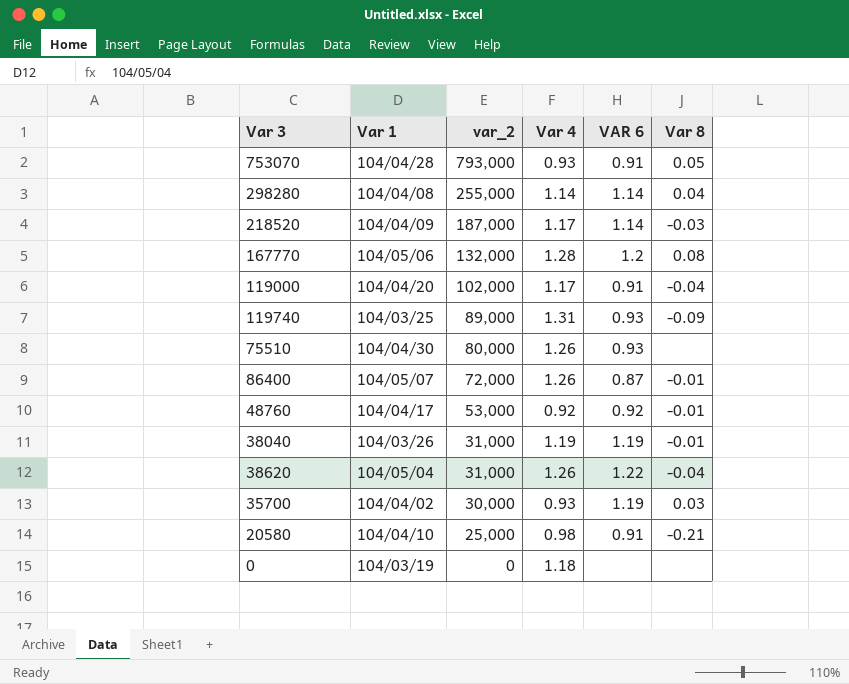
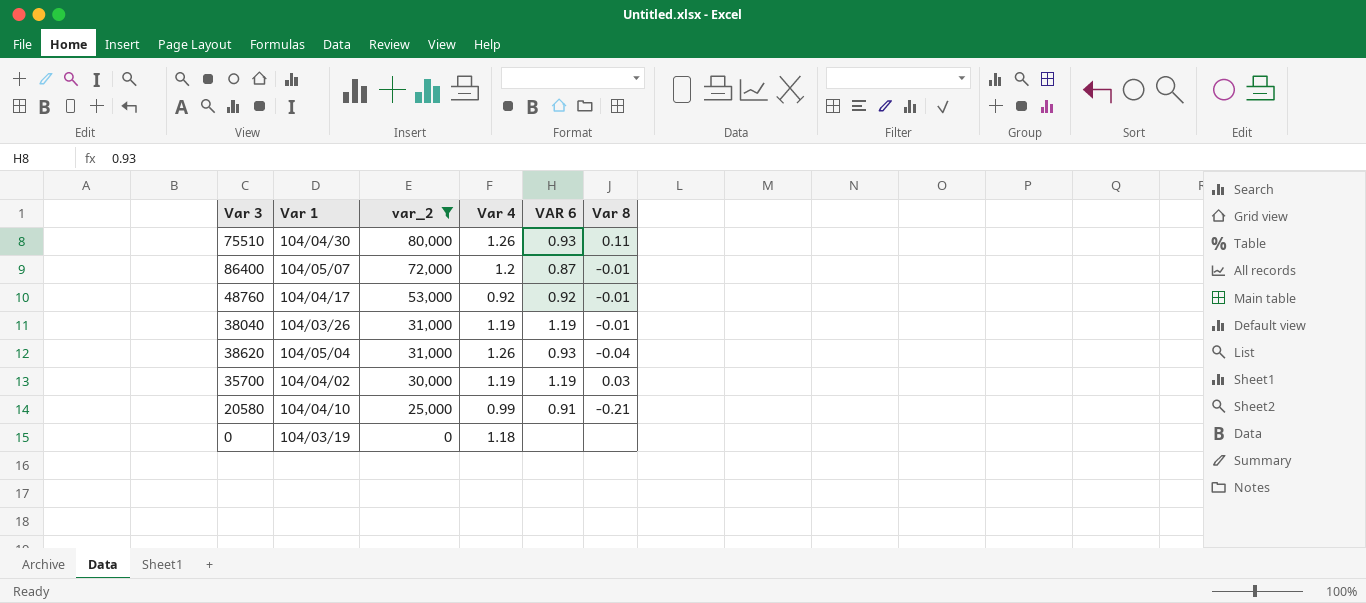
filter: none -> var_2 <= 80,000
75510 | Var 8: none -> 0.11
86400 | Var 4: 1.26 -> 1.2
38620 | VAR 6: 1.22 -> 0.93
35700 | Var 4: 0.93 -> 1.19
20580 | Var 4: 0.98 -> 0.99

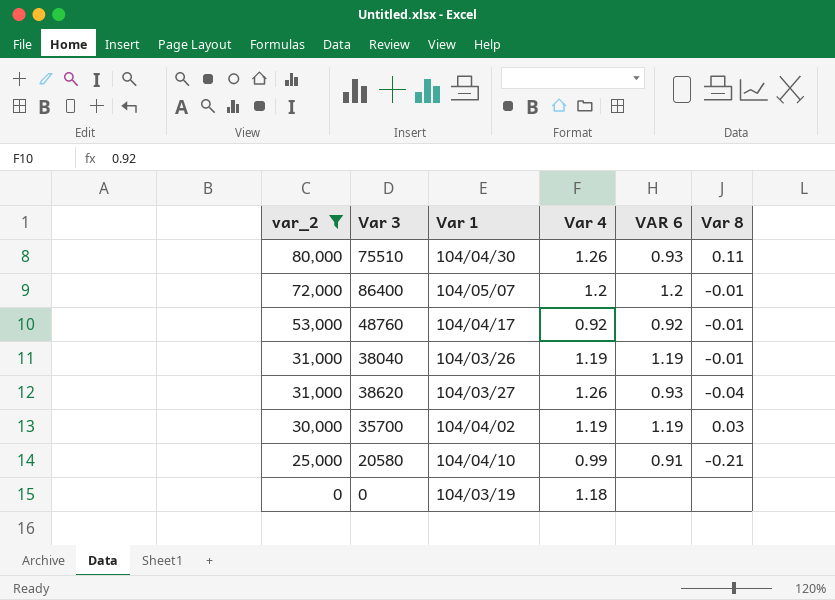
column var_2 | position: 3 -> 1
86400 | VAR 6: 0.87 -> 1.2
38620 | Var 1: 104/05/04 -> 104/03/27

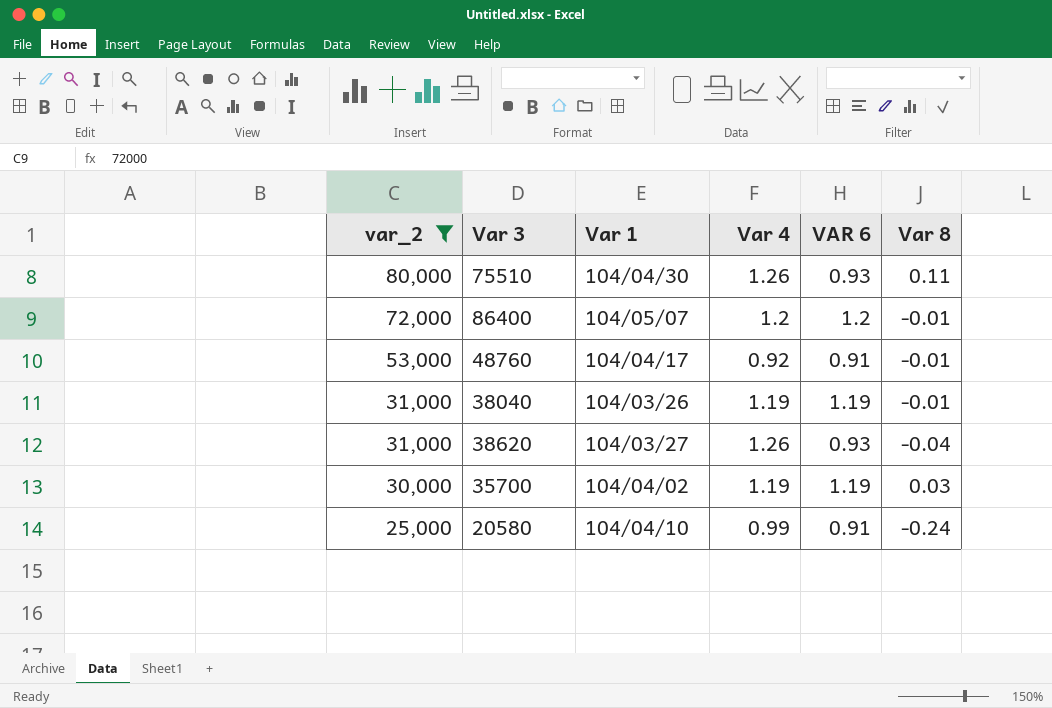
row 0: 0 | 104/03/19 | 1.18 | none | none -> none
48760 | VAR 6: 0.92 -> 0.91
20580 | Var 8: -0.21 -> -0.24

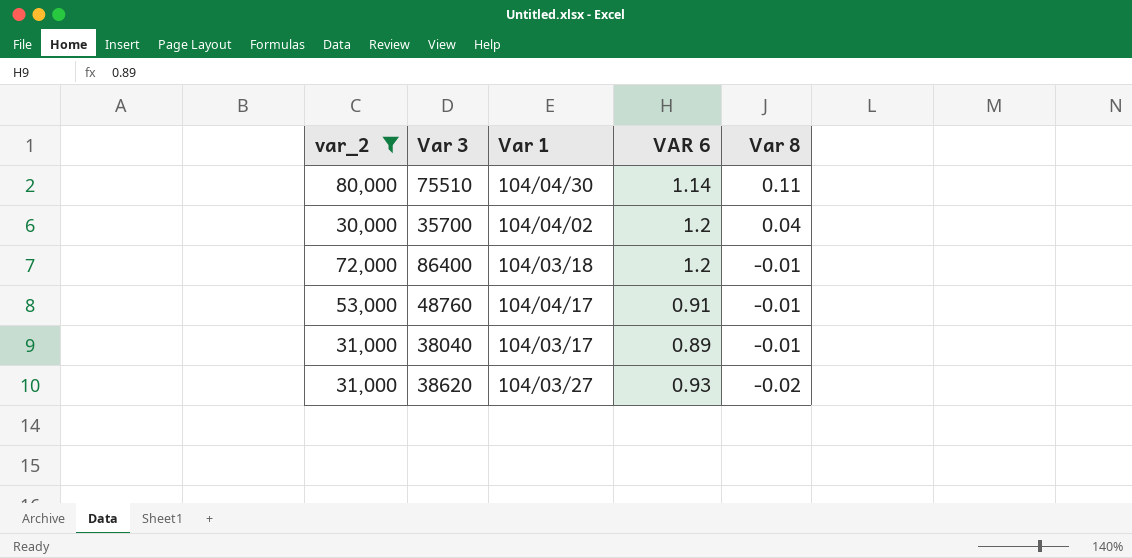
row order: var_2 descending -> Var 8 descending
column Var 4 | position: 4 -> none
row 20580: 25,000 | 104/04/10 | 0.99 | 0.91 | -0.24 -> none
75510 | VAR 6: 0.93 -> 1.14
35700 | VAR 6: 1.19 -> 1.2
35700 | Var 8: 0.03 -> 0.04
86400 | Var 1: 104/05/07 -> 104/03/18
38040 | Var 1: 104/03/26 -> 104/03/17
38040 | VAR 6: 1.19 -> 0.89
38620 | Var 8: -0.04 -> -0.02

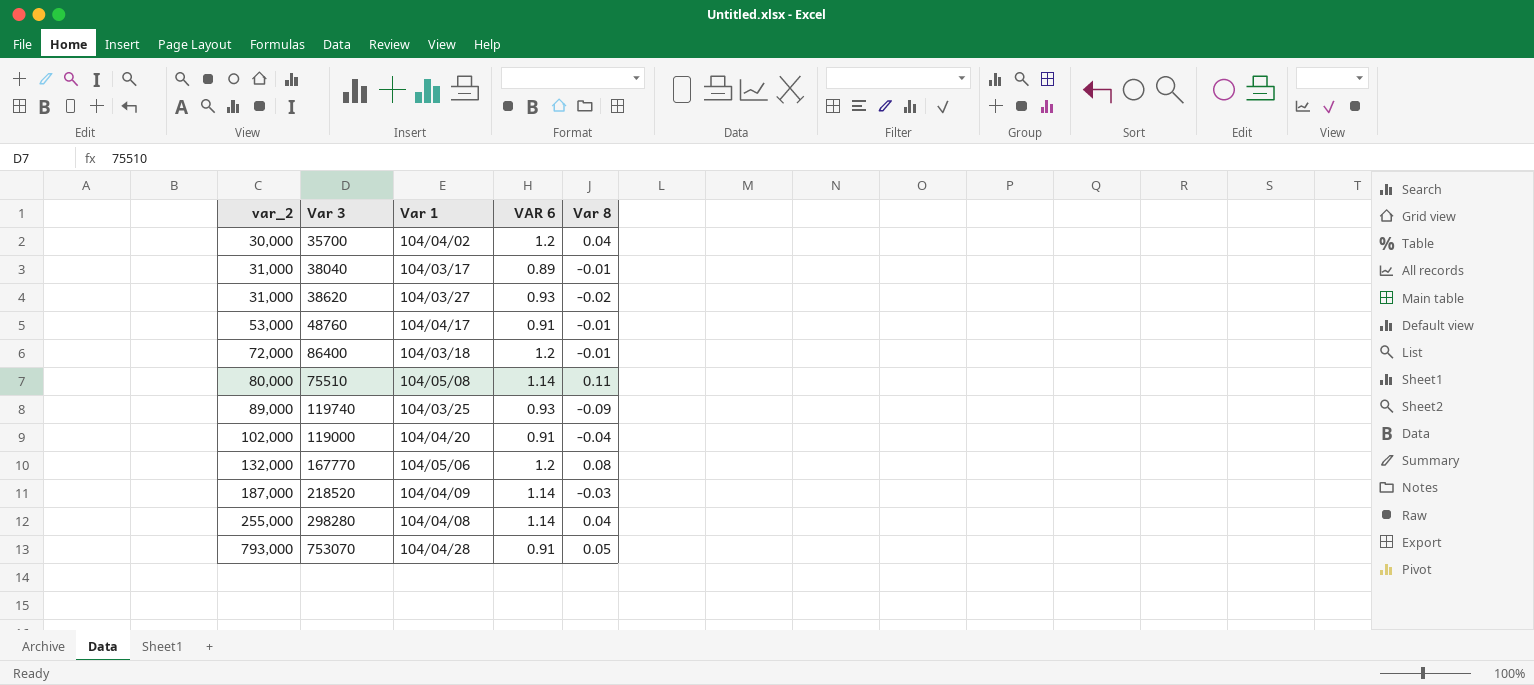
filter: var_2 <= 80,000 -> none
row order: Var 8 descending -> var_2 ascending
75510 | Var 1: 104/04/30 -> 104/05/08

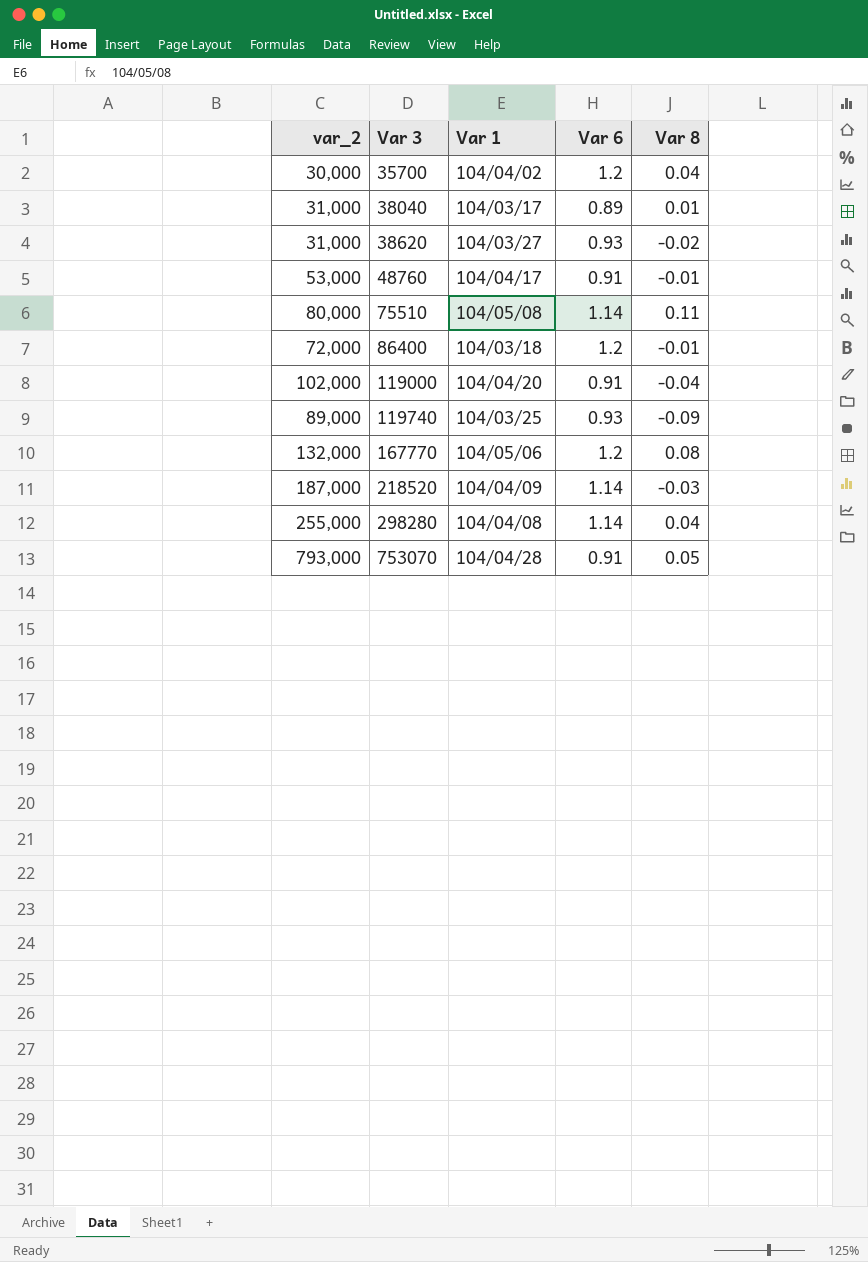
row order: var_2 ascending -> Var 3 ascending
column name: VAR 6 -> Var 6
38040 | Var 8: -0.01 -> 0.01

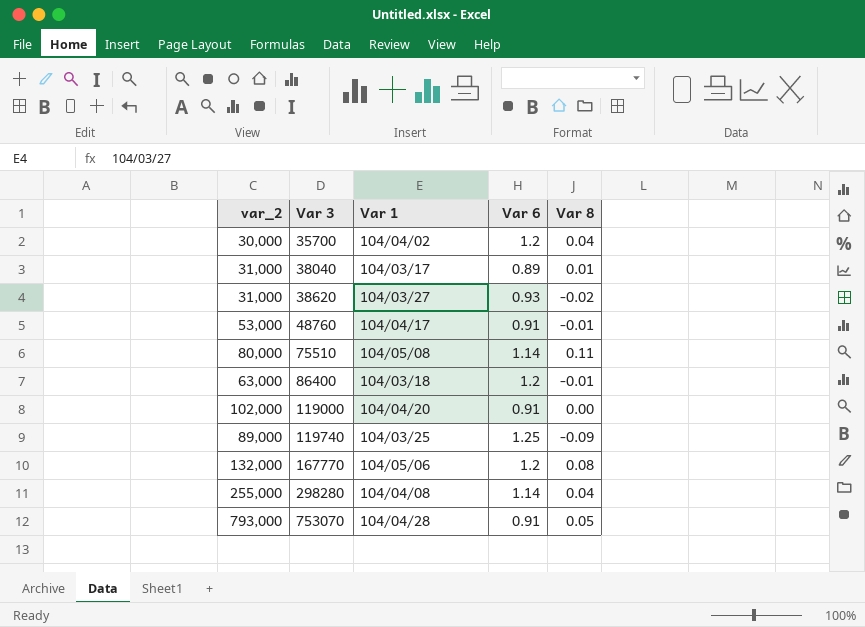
row 218520: 187,000 | 104/04/09 | 1.14 | -0.03 -> none
86400 | var_2: 72,000 -> 63,000
119000 | Var 8: -0.04 -> 0.00
119740 | Var 6: 0.93 -> 1.25

